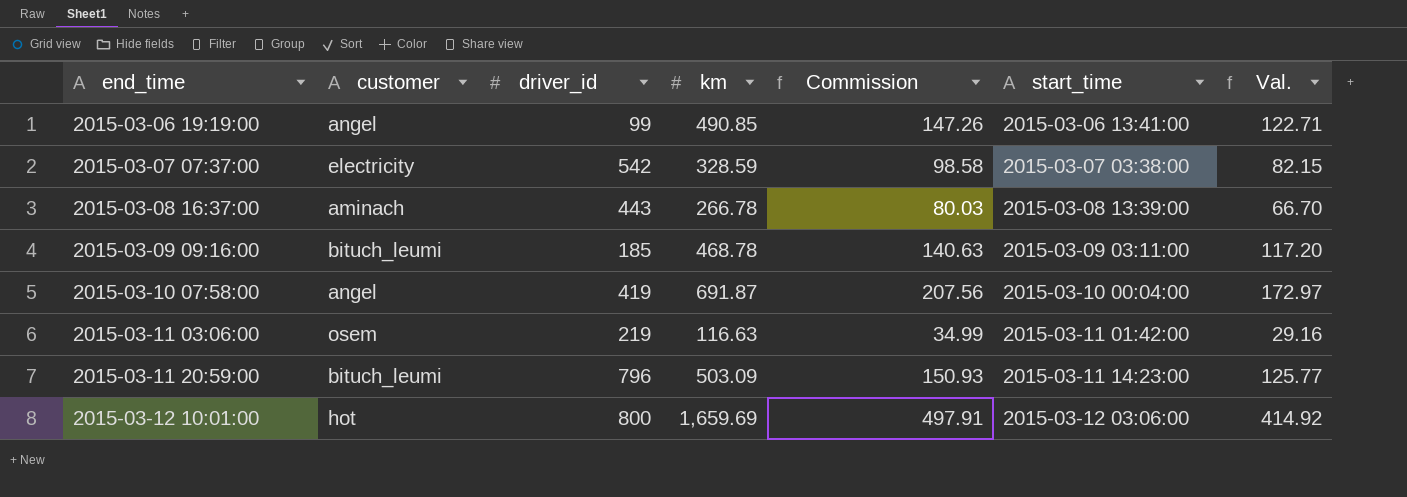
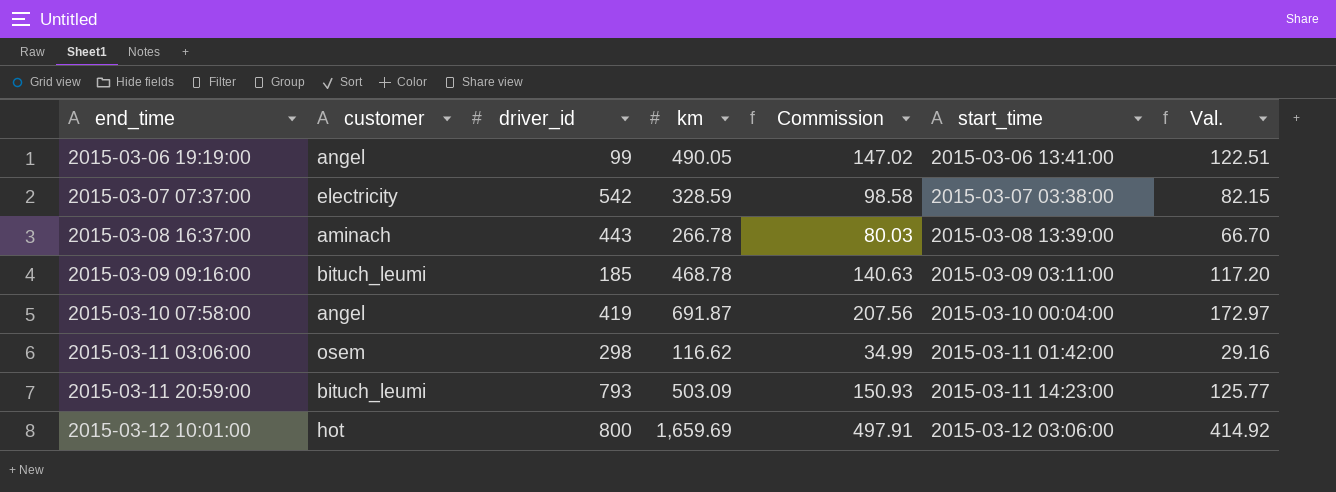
2015-03-06 19:19:00 | km: 490.85 -> 490.05
2015-03-06 19:19:00 | Commission: 147.26 -> 147.02
2015-03-06 19:19:00 | Val.: 122.71 -> 122.51
2015-03-11 03:06:00 | driver_id: 219 -> 298
2015-03-11 03:06:00 | km: 116.63 -> 116.62
2015-03-11 20:59:00 | driver_id: 796 -> 793

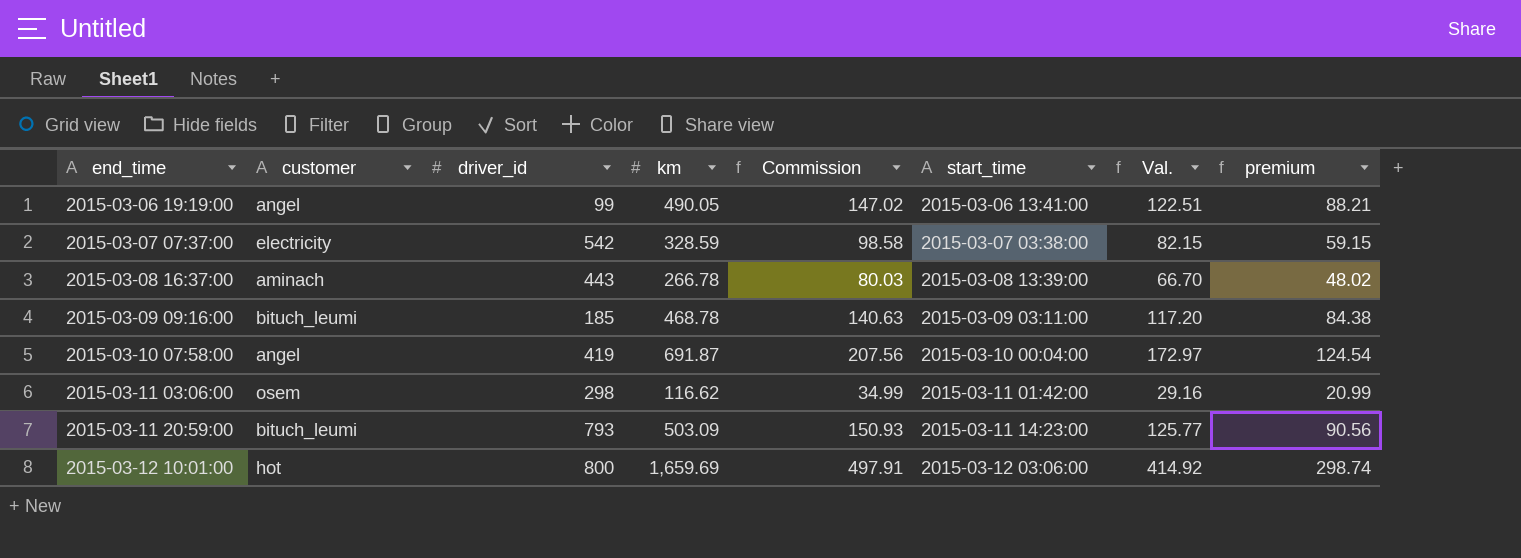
column premium | formula: none -> [km] * 0.18

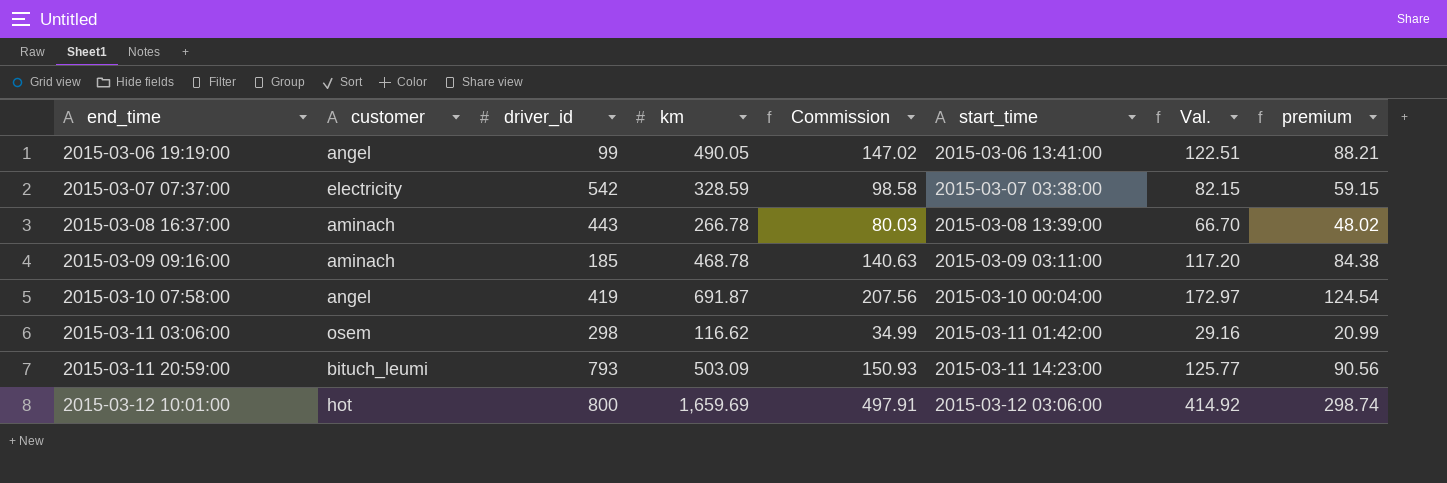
2015-03-09 09:16:00 | customer: bituch_leumi -> aminach

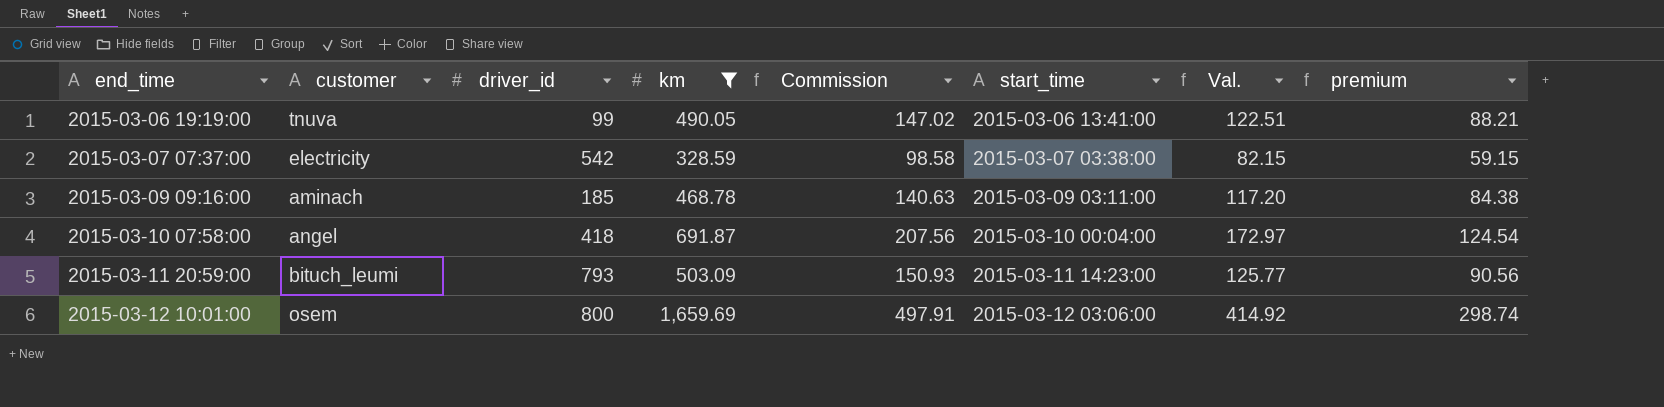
filter: none -> km >= 328.59
2015-03-06 19:19:00 | customer: angel -> tnuva
2015-03-10 07:58:00 | driver_id: 419 -> 418
2015-03-12 10:01:00 | customer: hot -> osem

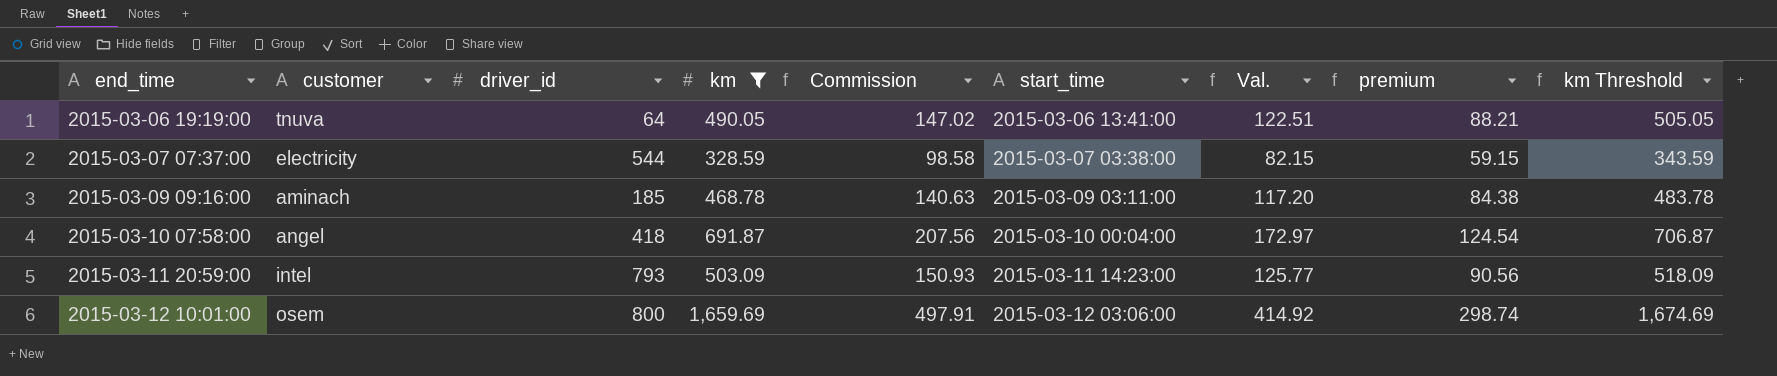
column km Threshold | formula: none -> [km] + 15
2015-03-06 19:19:00 | driver_id: 99 -> 64
2015-03-07 07:37:00 | driver_id: 542 -> 544
2015-03-11 20:59:00 | customer: bituch_leumi -> intel

